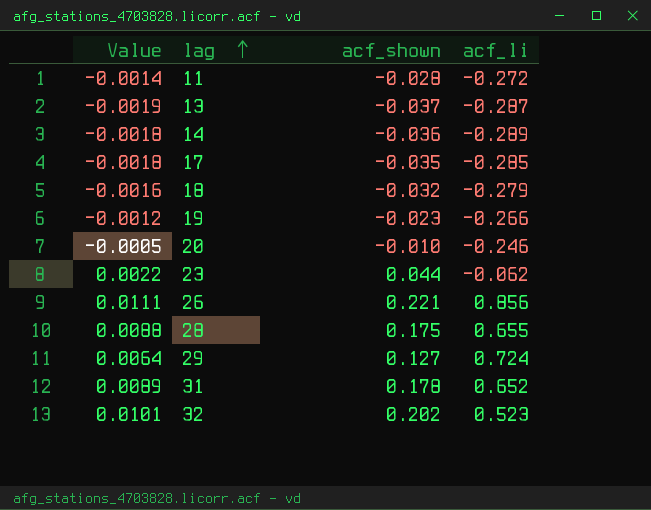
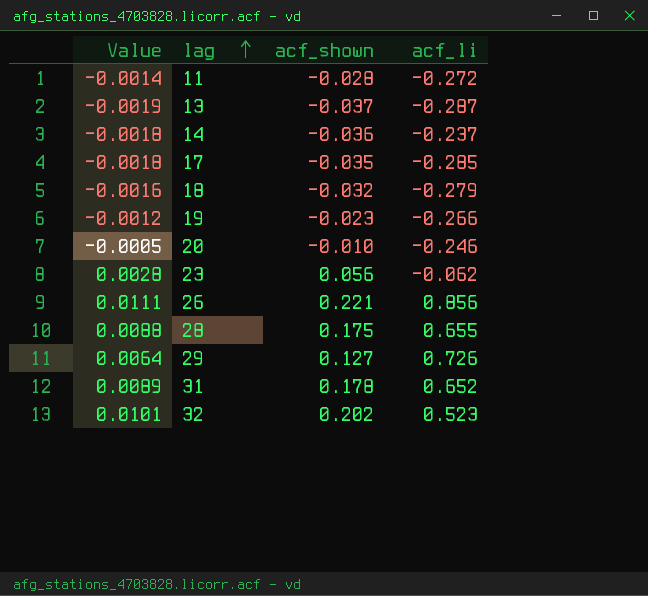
14 | acf_li: -0.289 -> -0.237
23 | Value: 0.0022 -> 0.0028
23 | acf_shown: 0.044 -> 0.056
29 | acf_li: 0.724 -> 0.726

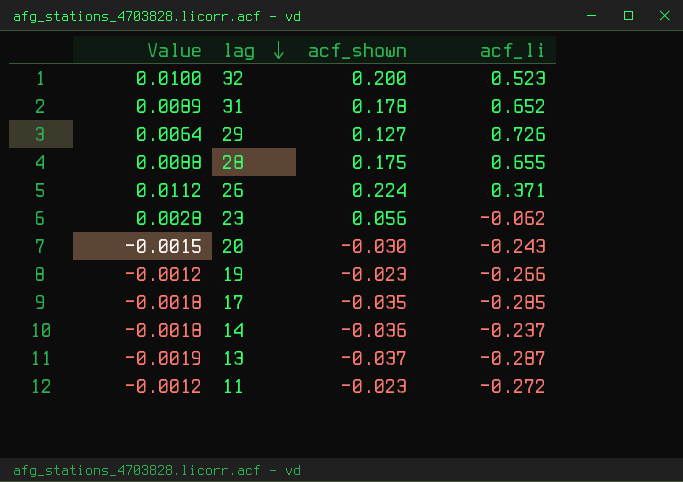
row order: lag ascending -> lag descending
row 18: -0.0016 | -0.032 | -0.279 -> none
32 | Value: 0.0101 -> 0.0100
32 | acf_shown: 0.202 -> 0.200
26 | Value: 0.0111 -> 0.0112
26 | acf_shown: 0.221 -> 0.224
26 | acf_li: 0.856 -> 0.371
20 | Value: -0.0005 -> -0.0015
20 | acf_shown: -0.010 -> -0.030
20 | acf_li: -0.246 -> -0.243
11 | Value: -0.0014 -> -0.0012
11 | acf_shown: -0.028 -> -0.023

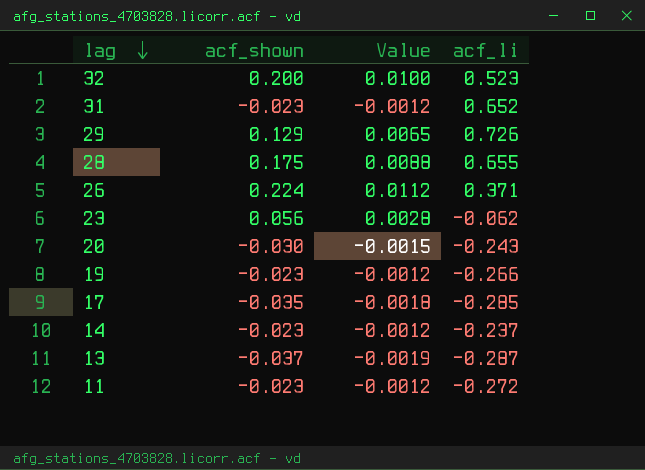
column Value | position: 1 -> 3
31 | acf_shown: 0.178 -> -0.023
31 | Value: 0.0089 -> -0.0012
29 | acf_shown: 0.127 -> 0.129
29 | Value: 0.0064 -> 0.0065
14 | acf_shown: -0.036 -> -0.023
14 | Value: -0.0018 -> -0.0012

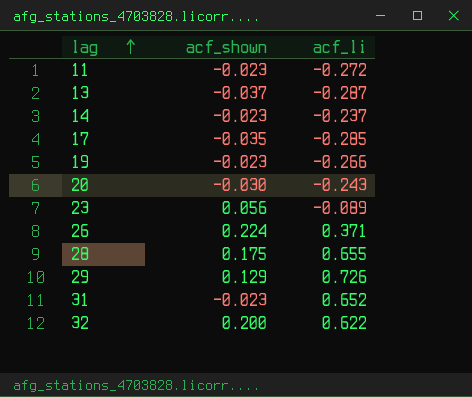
row order: lag descending -> lag ascending
column Value | formula: [acf_shown] * 0.05 -> none
23 | acf_li: -0.062 -> -0.089
32 | acf_li: 0.523 -> 0.622

